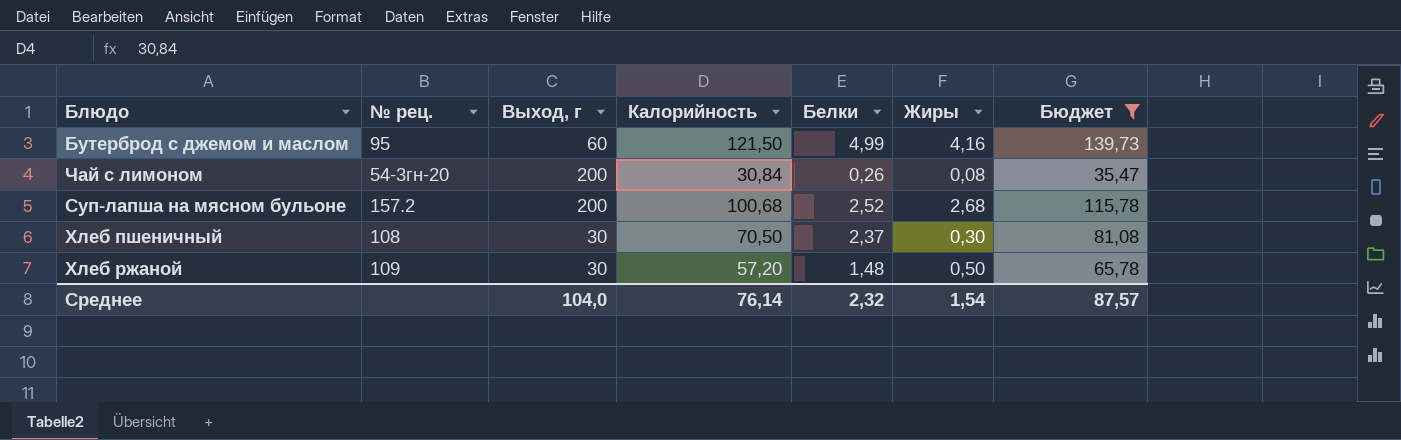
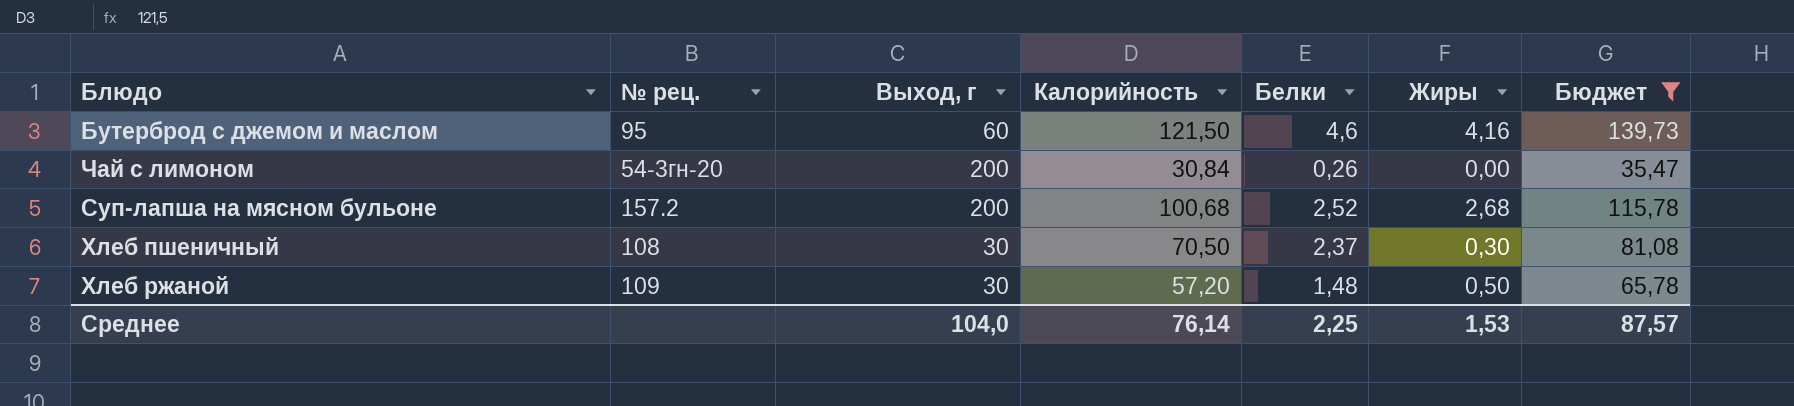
Бутерброд с джемом и маслом | Белки: 4,99 -> 4,6
Чай с лимоном | Жиры: 0,08 -> 0,00
Среднее | Белки: 2,32 -> 2,25
Среднее | Жиры: 1,54 -> 1,53

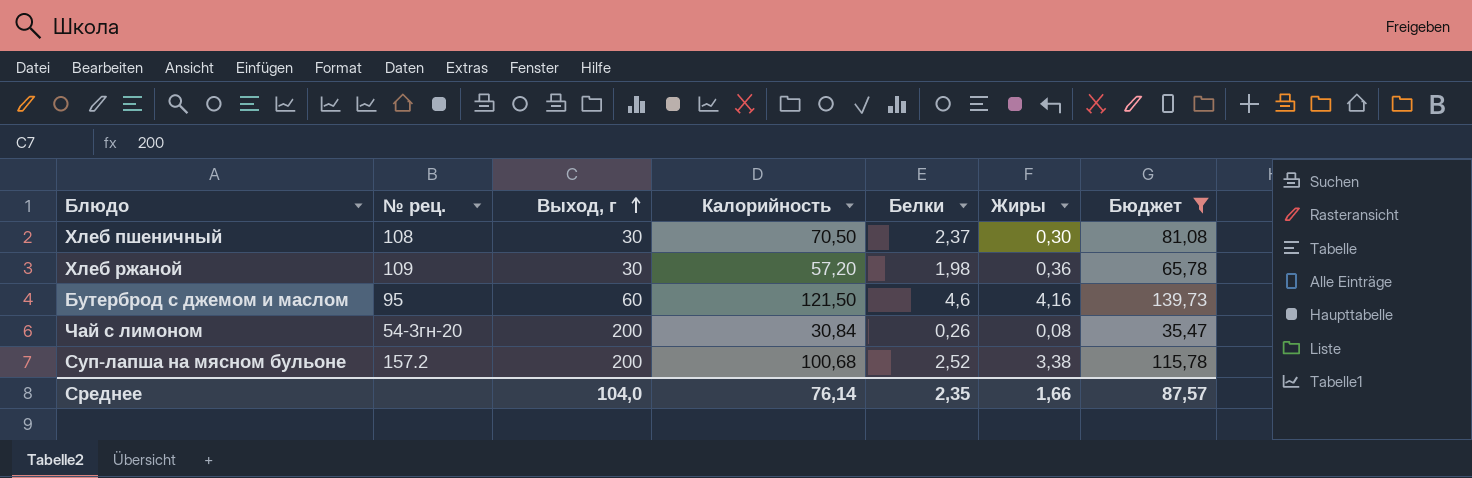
row order: none -> Выход, г ascending
Хлеб ржаной | Белки: 1,48 -> 1,98
Хлеб ржаной | Жиры: 0,50 -> 0,36
Чай с лимоном | Жиры: 0,00 -> 0,08
Суп-лапша на мясном бульоне | Жиры: 2,68 -> 3,38
Среднее | Белки: 2,25 -> 2,35
Среднее | Жиры: 1,53 -> 1,66

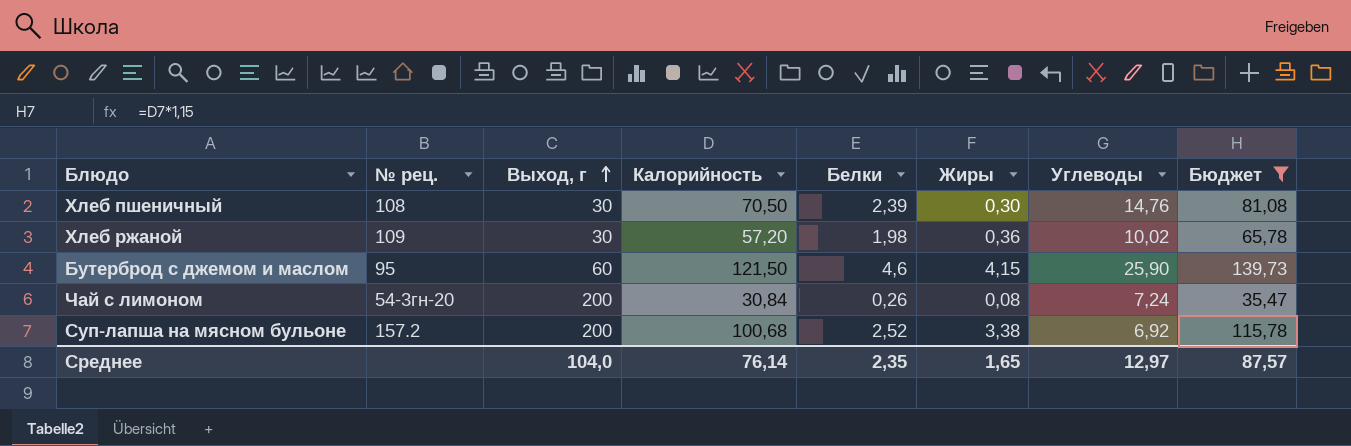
column Углеводы | position: none -> 7
Хлеб пшеничный | Белки: 2,37 -> 2,39
Бутерброд с джемом и маслом | Жиры: 4,16 -> 4,15
Среднее | Жиры: 1,66 -> 1,65

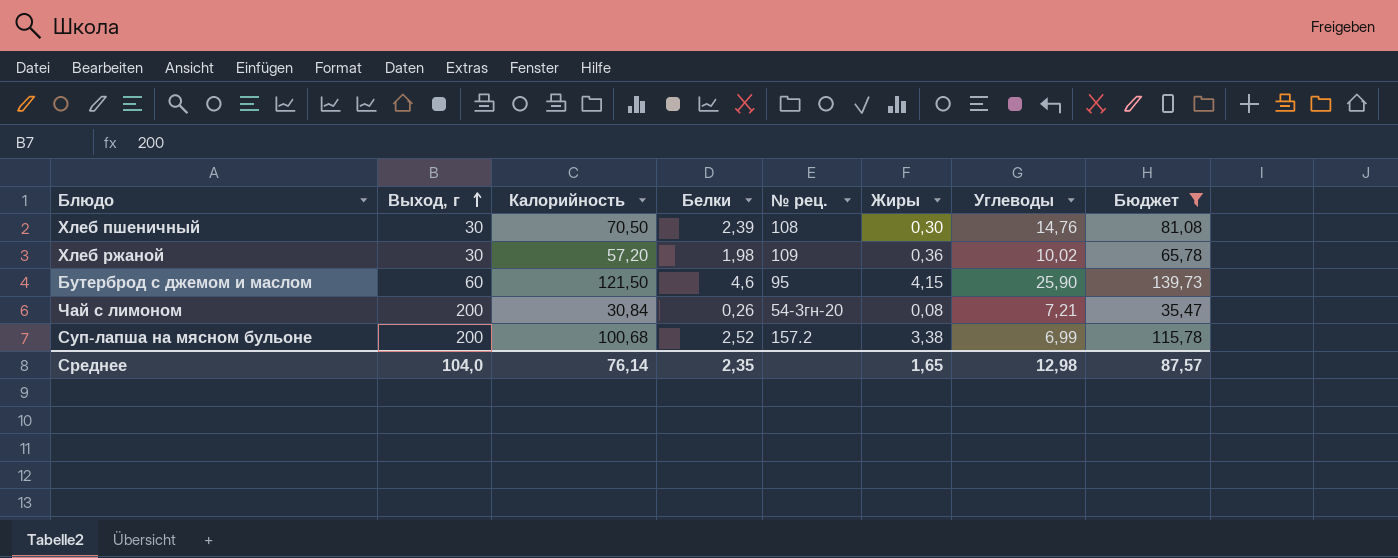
column № рец. | position: 2 -> 5
Чай с лимоном | Углеводы: 7,24 -> 7,21
Суп-лапша на мясном бульоне | Углеводы: 6,92 -> 6,99
Среднее | Углеводы: 12,97 -> 12,98

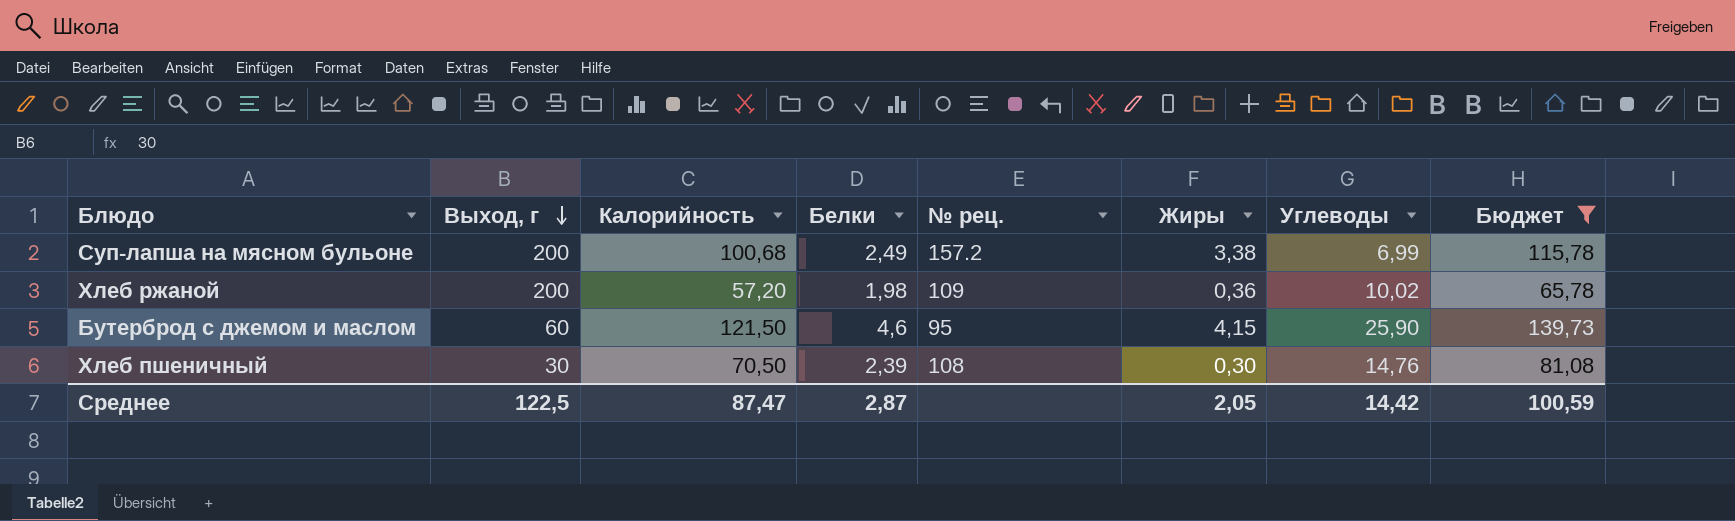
row order: Выход, г ascending -> Выход, г descending
row Чай с лимоном: 200 | 30,84 | 0,26 | 54-3гн-20 | 0,08 | 7,21 | 35,47 -> none
Суп-лапша на мясном бульоне | Белки: 2,52 -> 2,49
Хлеб ржаной | Выход, г: 30 -> 200
Среднее | Выход, г: 104,0 -> 122,5
Среднее | Калорийность: 76,14 -> 87,47
Среднее | Белки: 2,35 -> 2,87
Среднее | Жиры: 1,65 -> 2,05
Среднее | Углеводы: 12,98 -> 14,42
Среднее | Бюджет: 87,57 -> 100,59

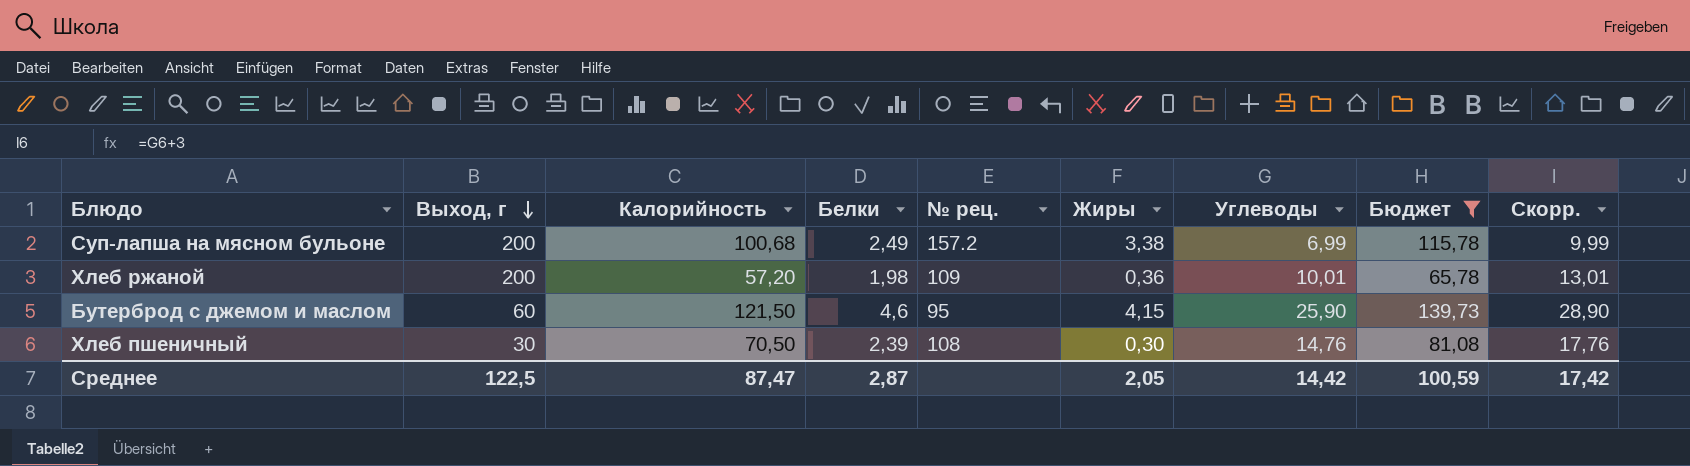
column Скорр. | formula: none -> [Углеводы] + 3
Хлеб ржаной | Углеводы: 10,02 -> 10,01

